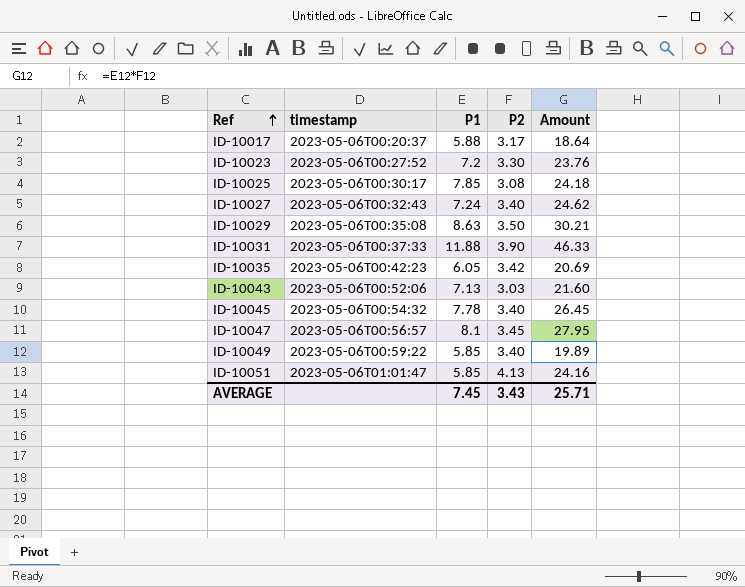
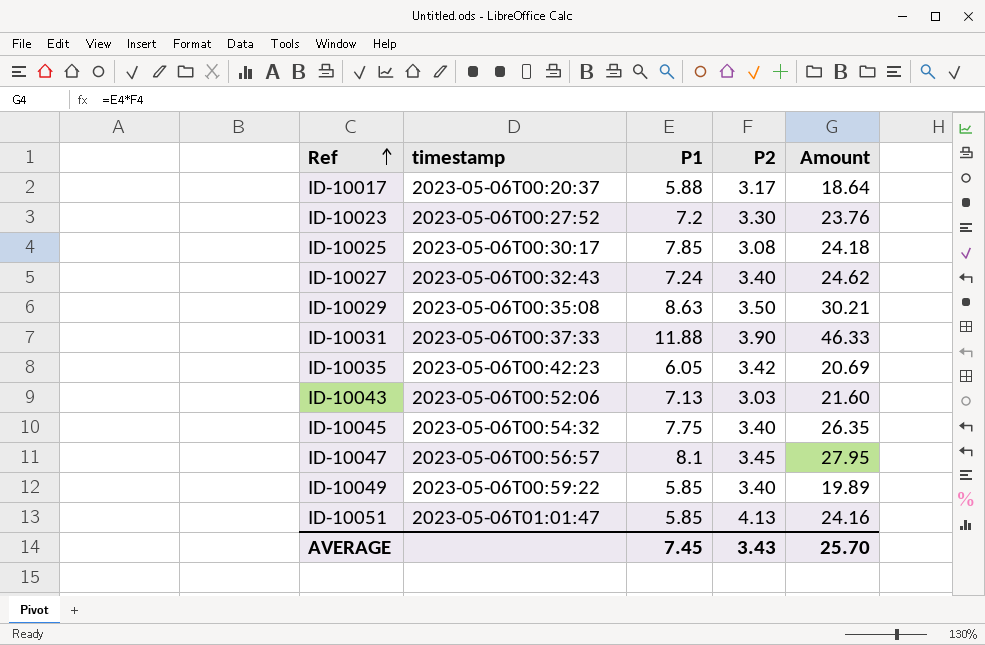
ID-10045 | P1: 7.78 -> 7.75
ID-10045 | Amount: 26.45 -> 26.35
AVERAGE | Amount: 25.71 -> 25.70

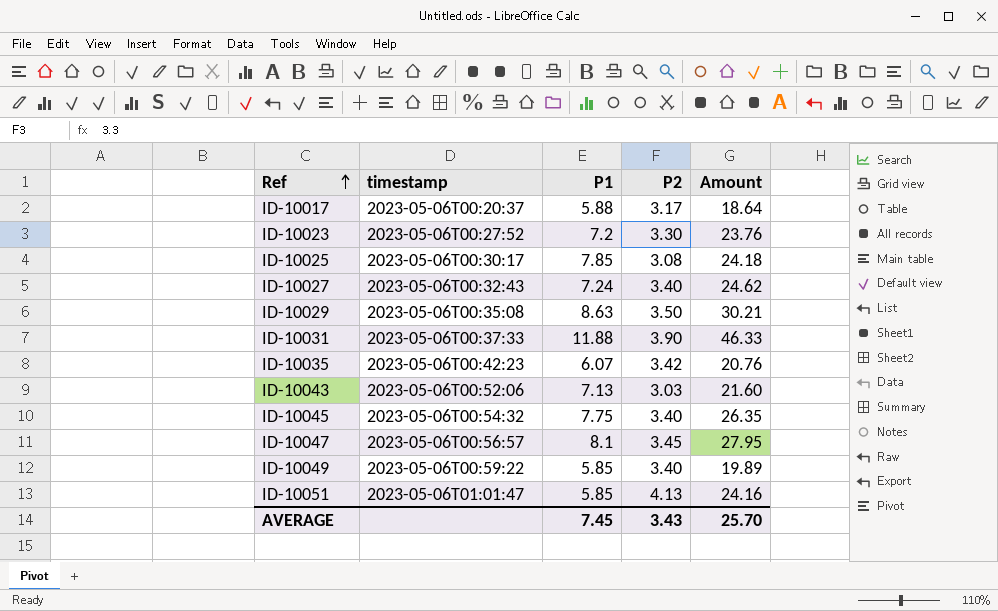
ID-10035 | P1: 6.05 -> 6.07
ID-10035 | Amount: 20.69 -> 20.76

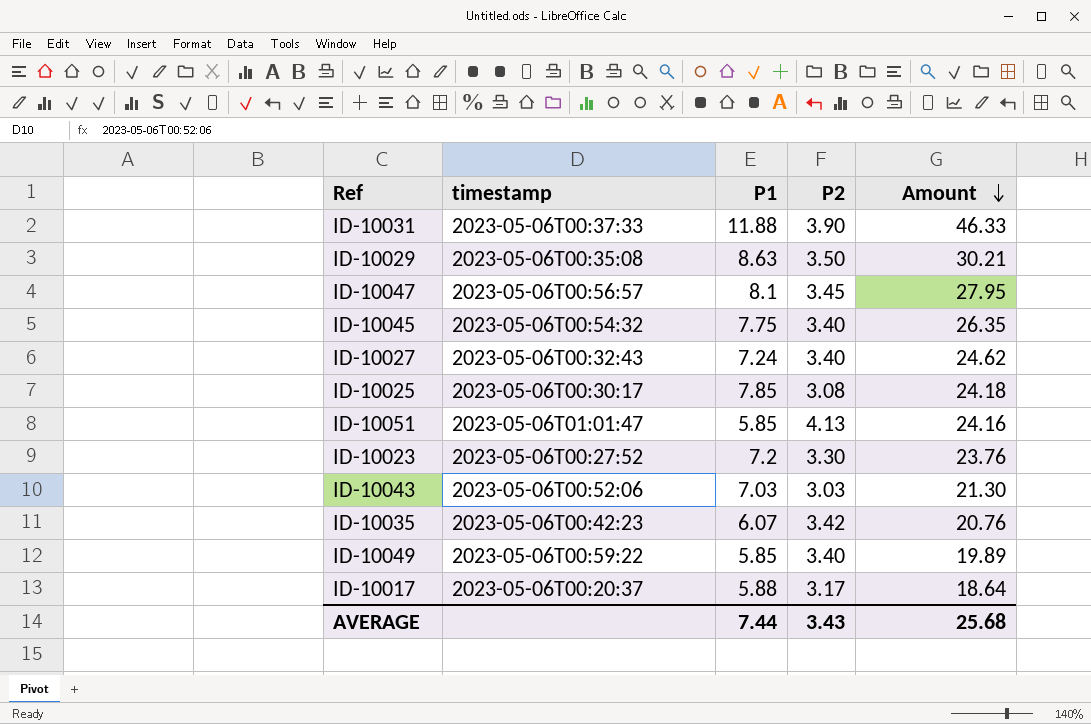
row order: Ref ascending -> Amount descending
ID-10043 | P1: 7.13 -> 7.03
ID-10043 | Amount: 21.60 -> 21.30
AVERAGE | P1: 7.45 -> 7.44
AVERAGE | Amount: 25.70 -> 25.68

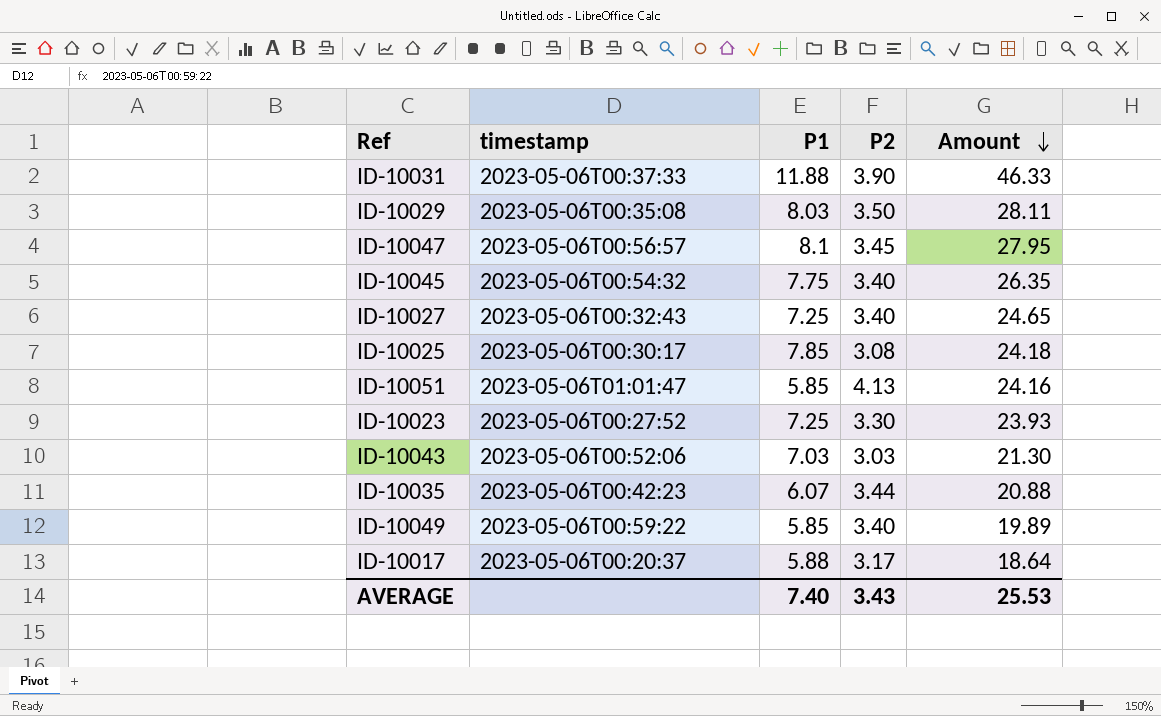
ID-10029 | P1: 8.63 -> 8.03
ID-10029 | Amount: 30.21 -> 28.11
ID-10027 | P1: 7.24 -> 7.25
ID-10027 | Amount: 24.62 -> 24.65
ID-10023 | P1: 7.2 -> 7.25
ID-10023 | Amount: 23.76 -> 23.93
ID-10035 | P2: 3.42 -> 3.44
ID-10035 | Amount: 20.76 -> 20.88
AVERAGE | P1: 7.44 -> 7.40
AVERAGE | Amount: 25.68 -> 25.53

